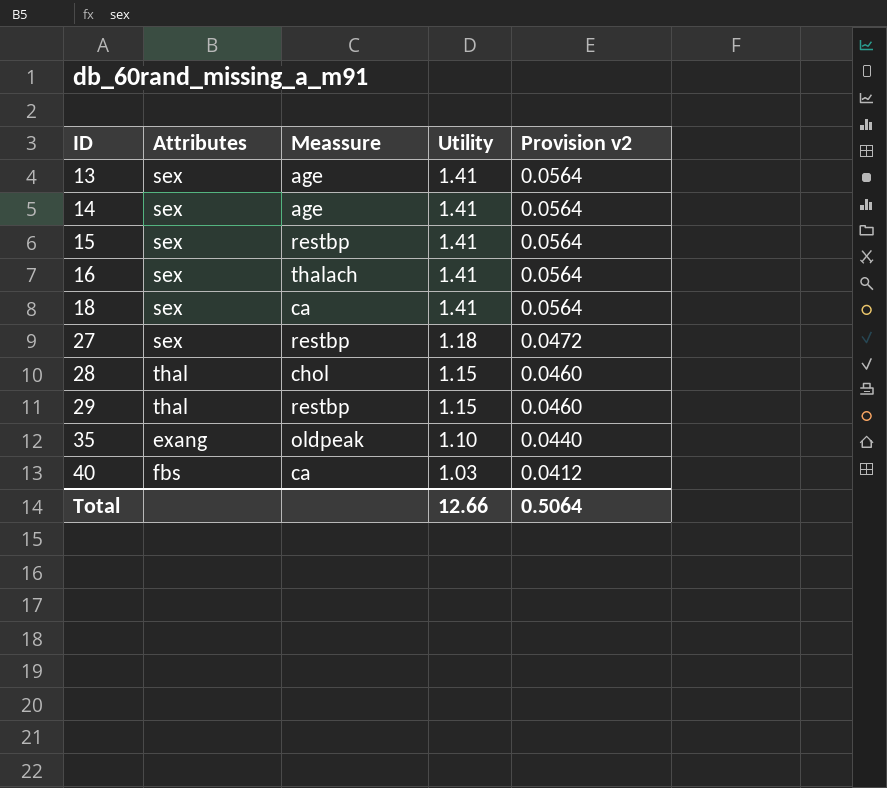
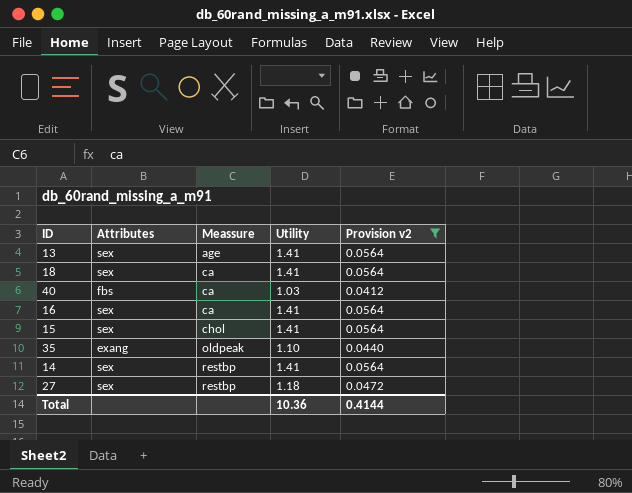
filter: none -> Provision v2 != 0.0460
row order: ID ascending -> Meassure ascending
16 | Meassure: thalach -> ca
15 | Meassure: restbp -> chol
14 | Meassure: age -> restbp
Total | Utility: 12.66 -> 10.36
Total | Provision v2: 0.5064 -> 0.4144

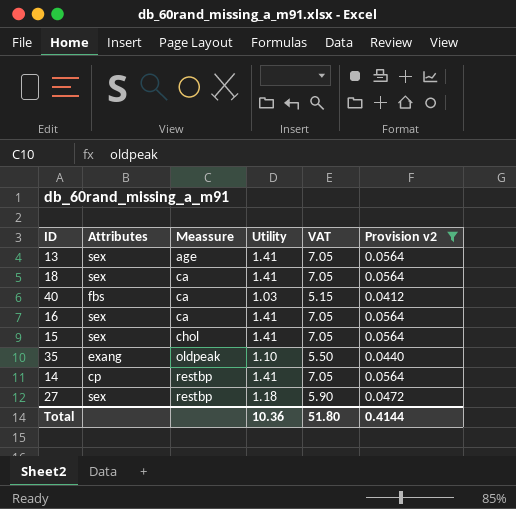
column VAT | formula: none -> [Utility] * 5
14 | Attributes: sex -> cp

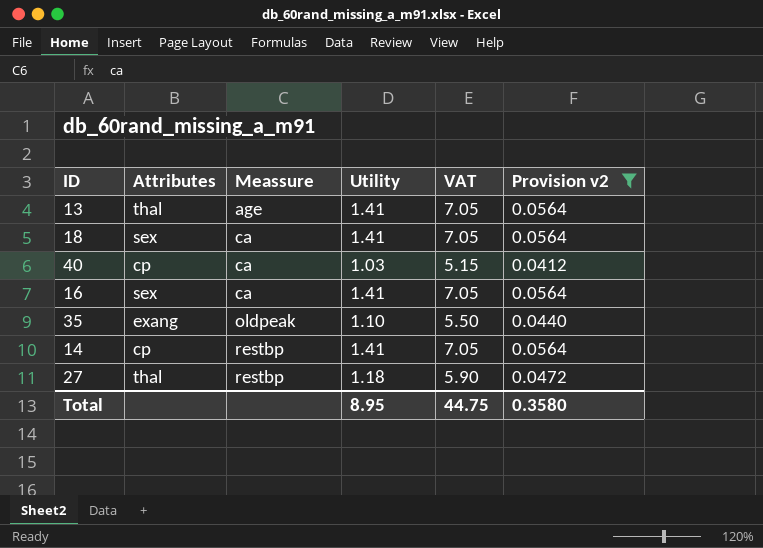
row 15: sex | chol | 1.41 | 7.05 | 0.0564 -> none
13 | Attributes: sex -> thal
40 | Attributes: fbs -> cp
27 | Attributes: sex -> thal
Total | Utility: 10.36 -> 8.95
Total | VAT: 51.80 -> 44.75
Total | Provision v2: 0.4144 -> 0.3580

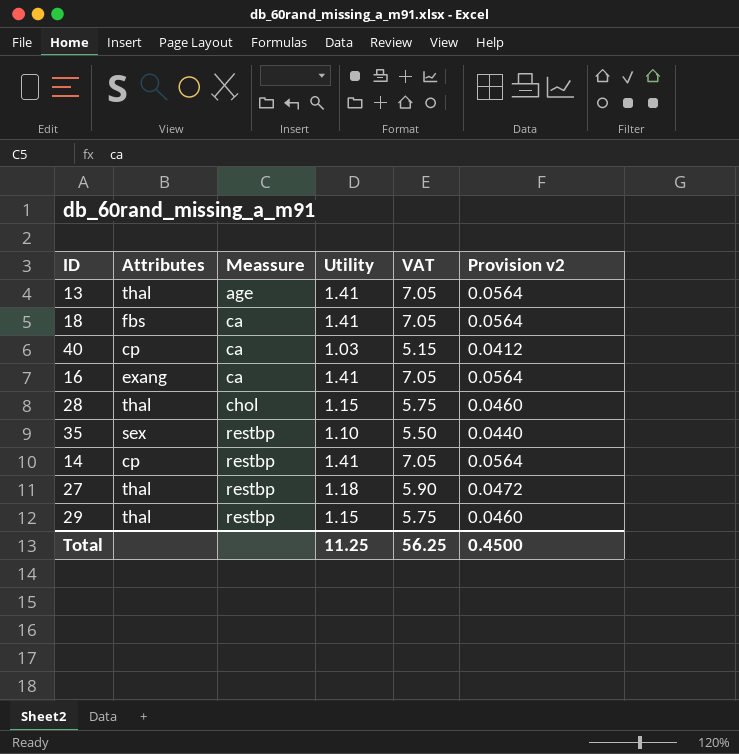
filter: Provision v2 != 0.0460 -> none
18 | Attributes: sex -> fbs
16 | Attributes: sex -> exang
35 | Attributes: exang -> sex
35 | Meassure: oldpeak -> restbp
Total | Utility: 8.95 -> 11.25
Total | VAT: 44.75 -> 56.25
Total | Provision v2: 0.3580 -> 0.4500

